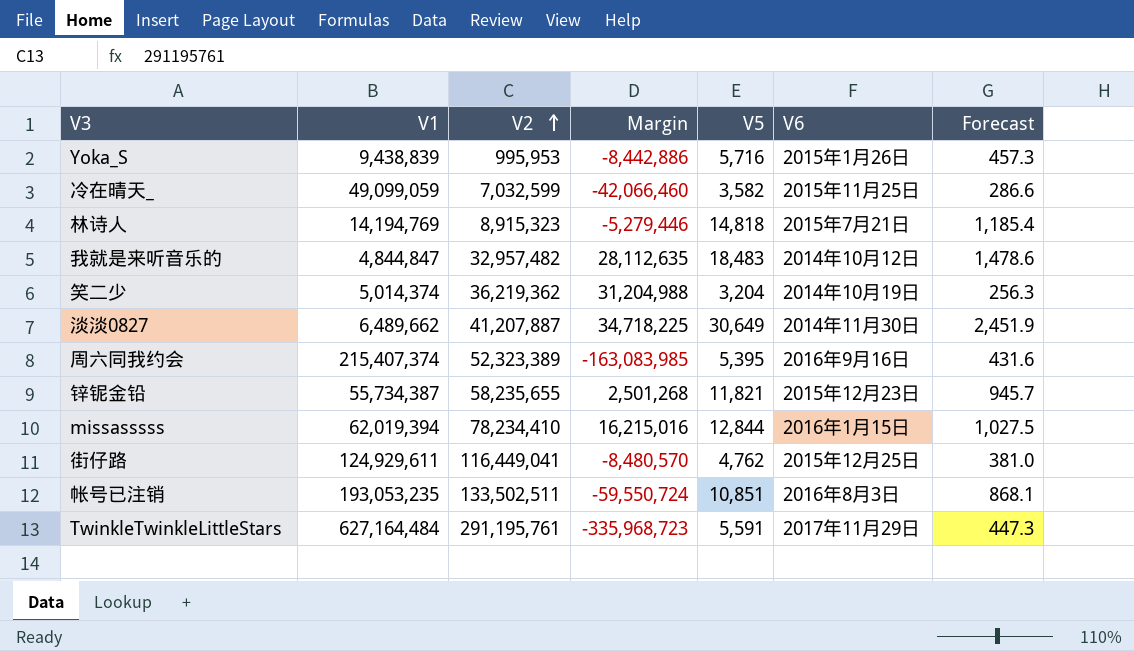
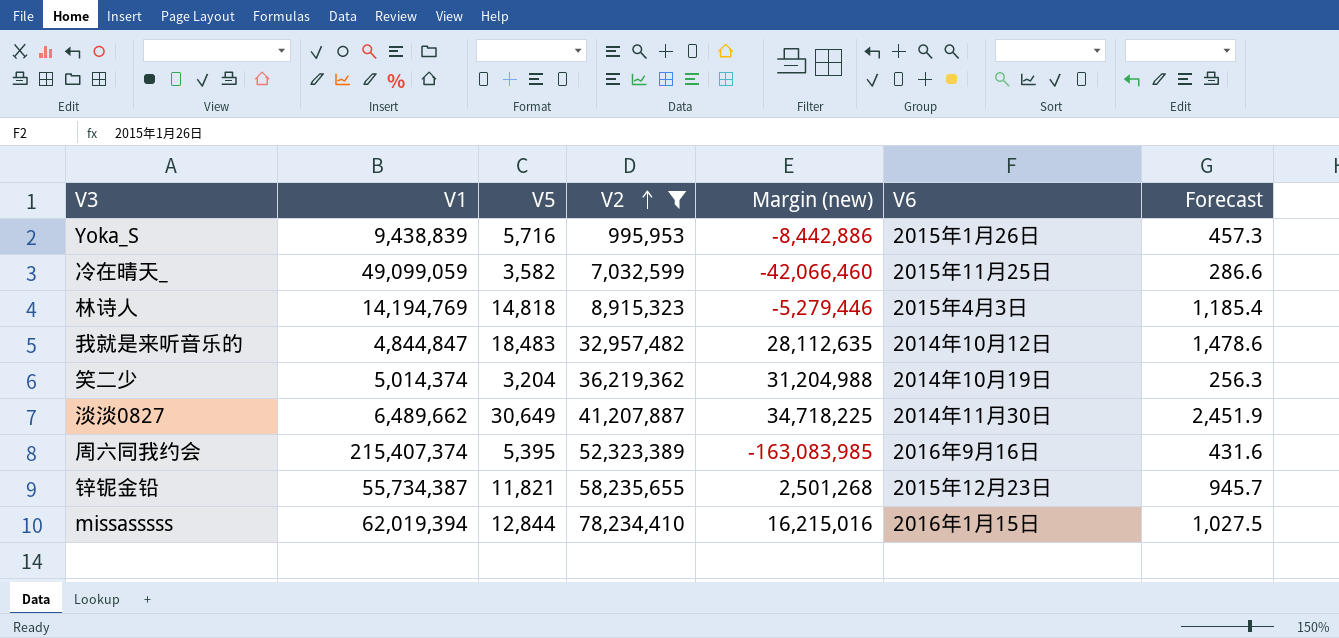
filter: none -> V2 <= 78,234,410
column V5 | position: 5 -> 3
column name: Margin -> Margin (new)
林诗人 | V6: 2015年7月21日 -> 2015年4月3日

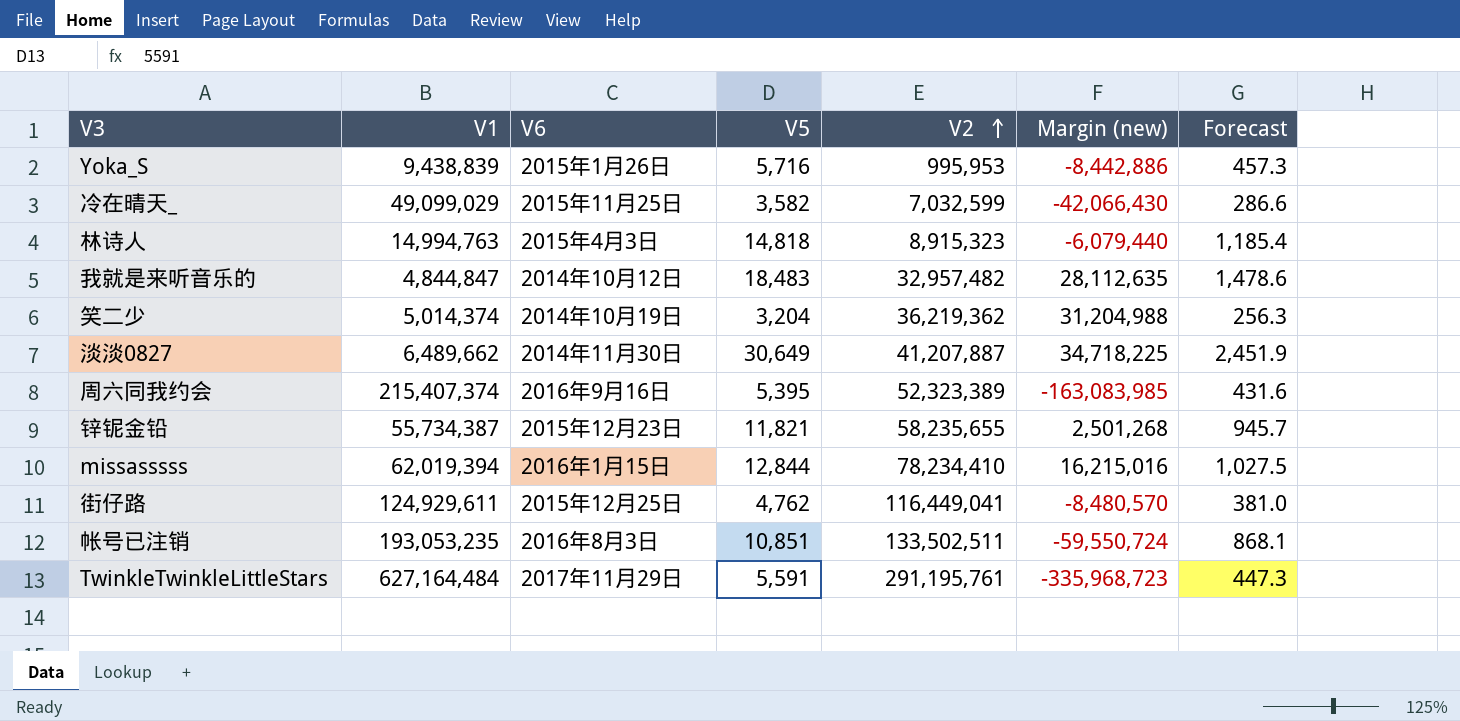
filter: V2 <= 78,234,410 -> none
column V6 | position: 6 -> 3
冷在晴天_ | V1: 49,099,059 -> 49,099,029
冷在晴天_ | Margin (new): -42,066,460 -> -42,066,430
林诗人 | V1: 14,194,769 -> 14,994,763
林诗人 | Margin (new): -5,279,446 -> -6,079,440

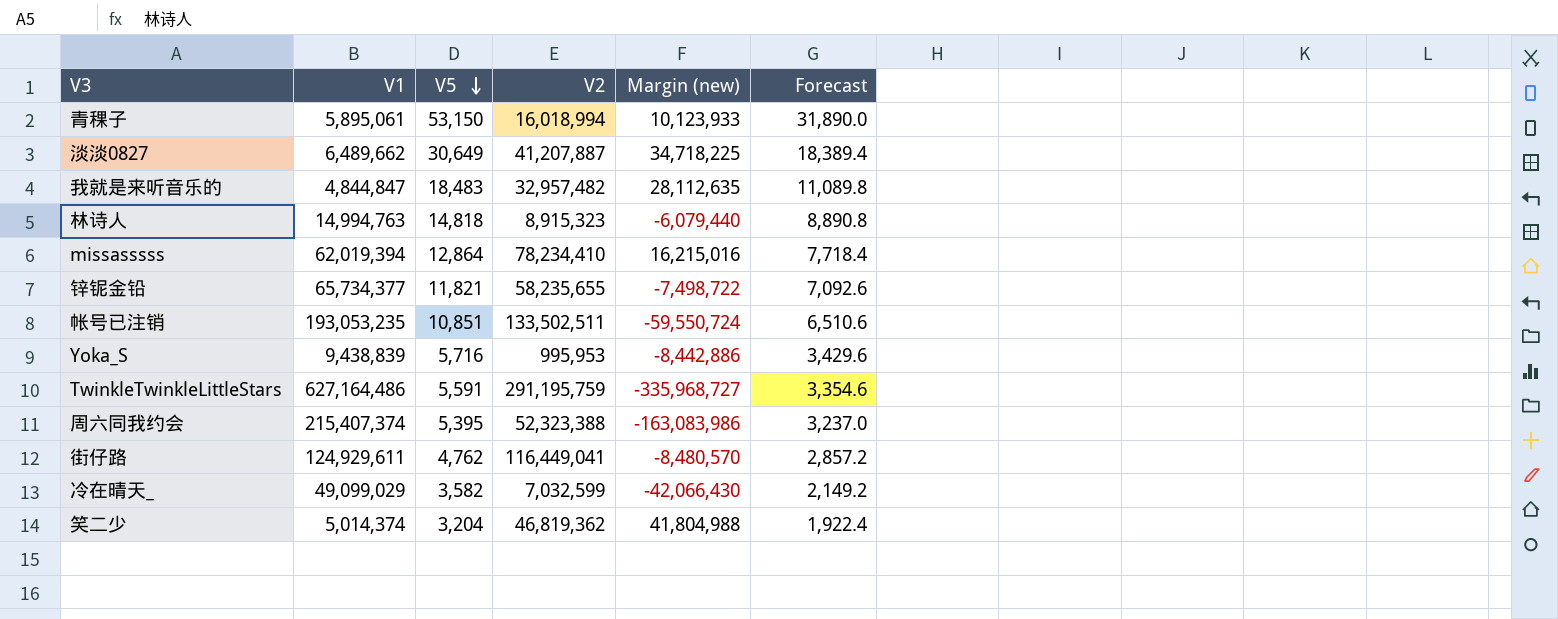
row order: V2 ascending -> V5 descending
column V6 | position: 3 -> none
column Forecast | formula: [V5] * 0.08 -> [V5] * 0.6
row 青稞子: none -> 5,895,061 | 53,150 | 16,018,994 | 10,123,933 | 31,890.0
missasssss | V5: 12,844 -> 12,864
锌铌金铅 | V1: 55,734,387 -> 65,734,377
锌铌金铅 | Margin (new): 2,501,268 -> -7,498,722
TwinkleTwinkleLittleStars | V1: 627,164,484 -> 627,164,486
TwinkleTwinkleLittleStars | V2: 291,195,761 -> 291,195,759
TwinkleTwinkleLittleStars | Margin (new): -335,968,723 -> -335,968,727
周六同我约会 | V2: 52,323,389 -> 52,323,388
周六同我约会 | Margin (new): -163,083,985 -> -163,083,986
笑二少 | V2: 36,219,362 -> 46,819,362
笑二少 | Margin (new): 31,204,988 -> 41,804,988

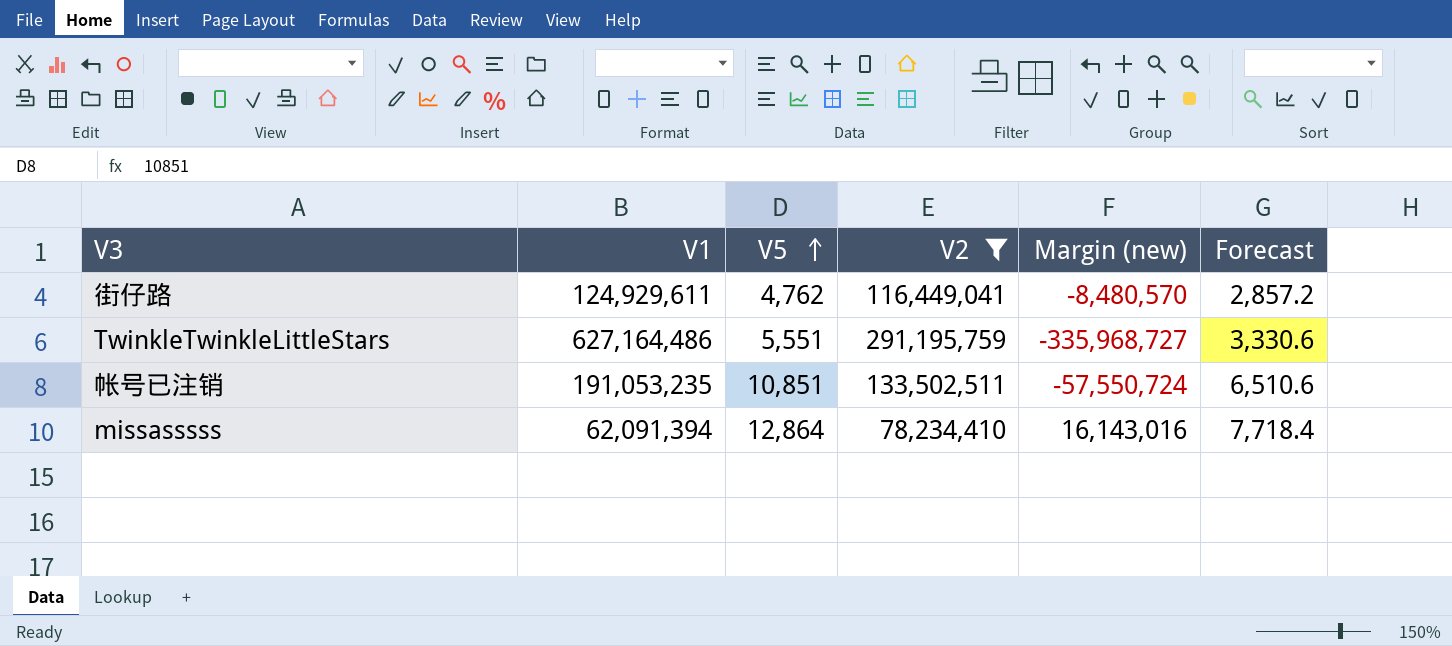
filter: none -> V2 >= 78,234,410
row order: V5 descending -> V5 ascending
TwinkleTwinkleLittleStars | V5: 5,591 -> 5,551
TwinkleTwinkleLittleStars | Forecast: 3,354.6 -> 3,330.6
帐号已注销 | V1: 193,053,235 -> 191,053,235
帐号已注销 | Margin (new): -59,550,724 -> -57,550,724
missasssss | V1: 62,019,394 -> 62,091,394
missasssss | Margin (new): 16,215,016 -> 16,143,016

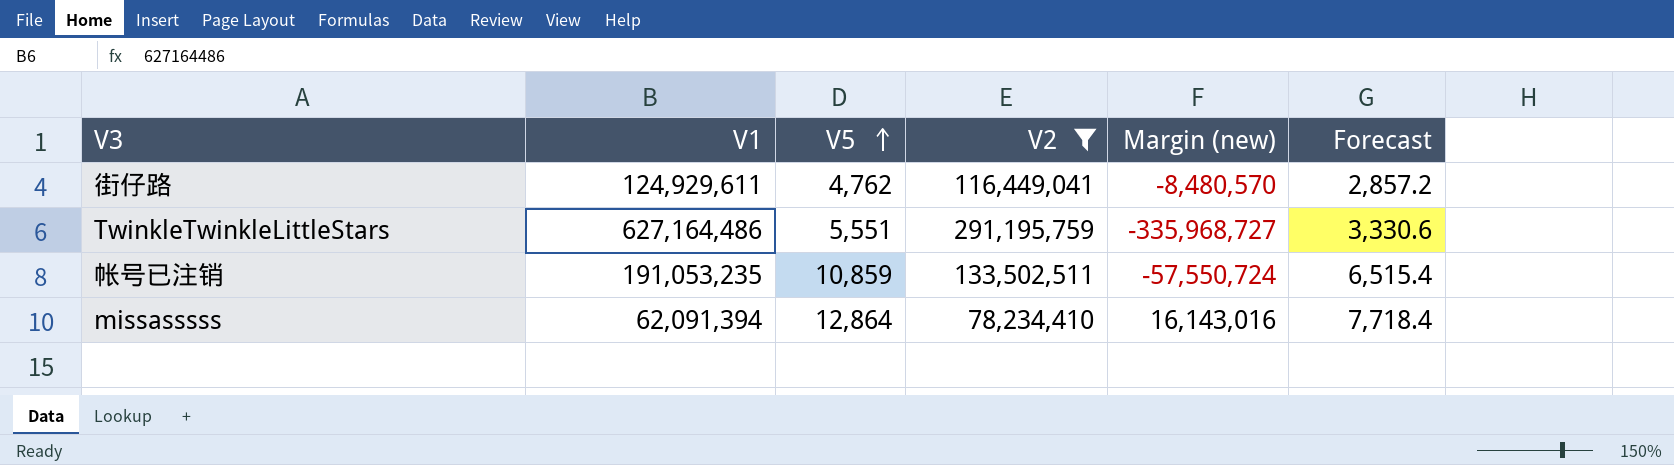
帐号已注销 | V5: 10,851 -> 10,859
帐号已注销 | Forecast: 6,510.6 -> 6,515.4

